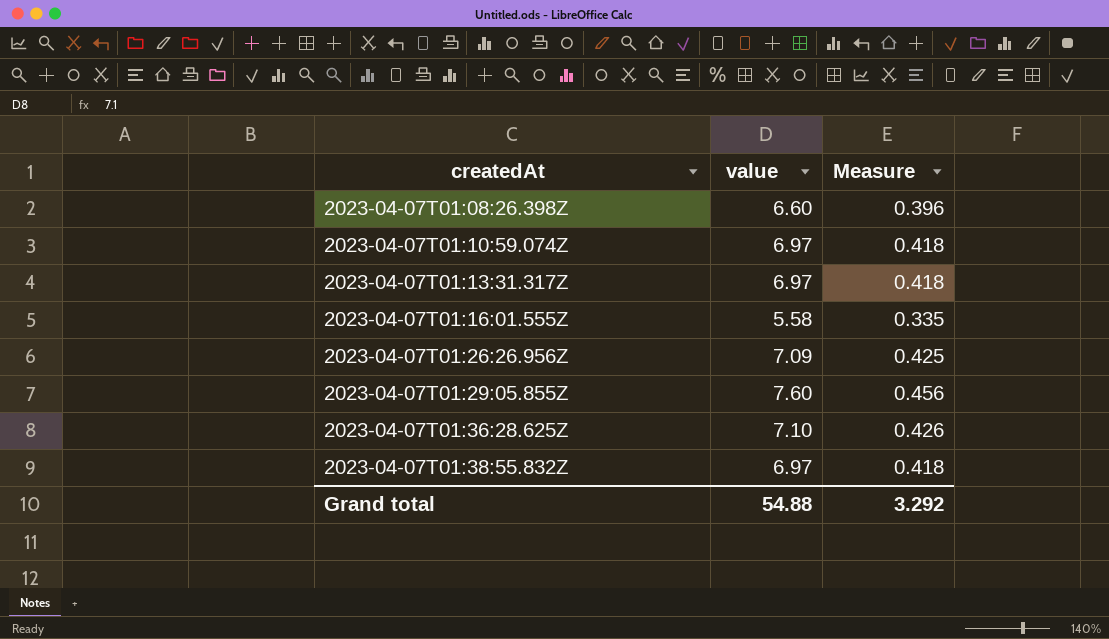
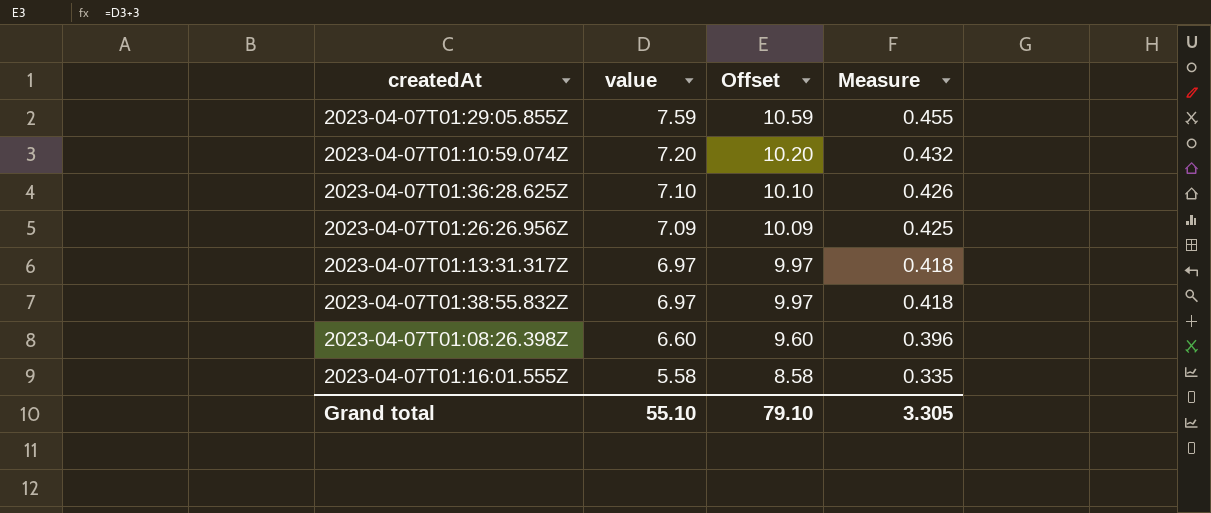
row order: createdAt ascending -> value descending
column Offset | formula: none -> [value] + 3
2023-04-07T01:29:05.855Z | value: 7.60 -> 7.59
2023-04-07T01:29:05.855Z | Measure: 0.456 -> 0.455
2023-04-07T01:10:59.074Z | value: 6.97 -> 7.20
2023-04-07T01:10:59.074Z | Measure: 0.418 -> 0.432
Grand total | value: 54.88 -> 55.10
Grand total | Measure: 3.292 -> 3.305

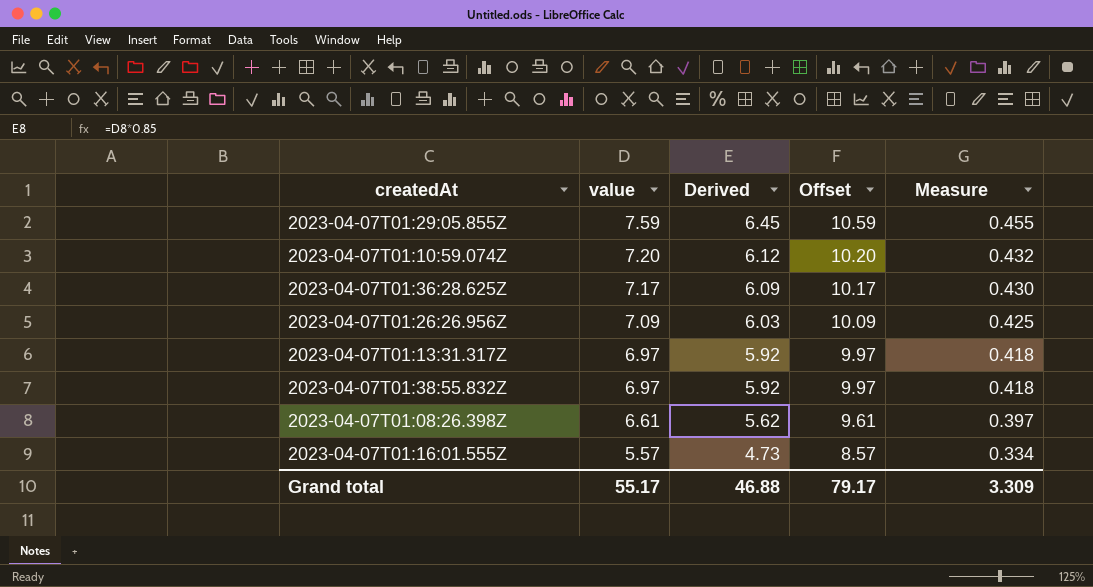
column Derived | formula: none -> [value] * 0.85
2023-04-07T01:36:28.625Z | value: 7.10 -> 7.17
2023-04-07T01:36:28.625Z | Offset: 10.10 -> 10.17
2023-04-07T01:36:28.625Z | Measure: 0.426 -> 0.430
2023-04-07T01:08:26.398Z | value: 6.60 -> 6.61
2023-04-07T01:08:26.398Z | Offset: 9.60 -> 9.61
2023-04-07T01:08:26.398Z | Measure: 0.396 -> 0.397
2023-04-07T01:16:01.555Z | value: 5.58 -> 5.57
2023-04-07T01:16:01.555Z | Offset: 8.58 -> 8.57
2023-04-07T01:16:01.555Z | Measure: 0.335 -> 0.334
Grand total | value: 55.10 -> 55.17
Grand total | Offset: 79.10 -> 79.17
Grand total | Measure: 3.305 -> 3.309

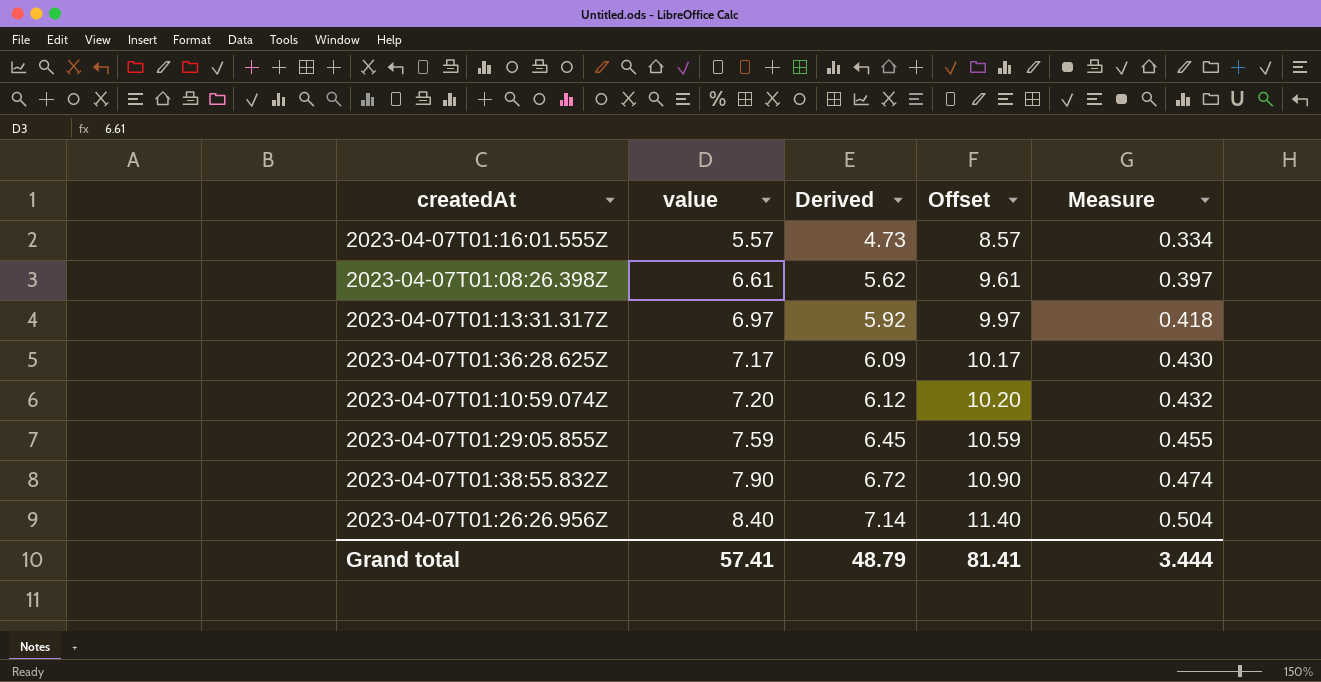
row order: value descending -> value ascending
2023-04-07T01:38:55.832Z | value: 6.97 -> 7.90
2023-04-07T01:38:55.832Z | Derived: 5.92 -> 6.72
2023-04-07T01:38:55.832Z | Offset: 9.97 -> 10.90
2023-04-07T01:38:55.832Z | Measure: 0.418 -> 0.474
2023-04-07T01:26:26.956Z | value: 7.09 -> 8.40
2023-04-07T01:26:26.956Z | Derived: 6.03 -> 7.14
2023-04-07T01:26:26.956Z | Offset: 10.09 -> 11.40
2023-04-07T01:26:26.956Z | Measure: 0.425 -> 0.504
Grand total | value: 55.17 -> 57.41
Grand total | Derived: 46.88 -> 48.79
Grand total | Offset: 79.17 -> 81.41
Grand total | Measure: 3.309 -> 3.444

